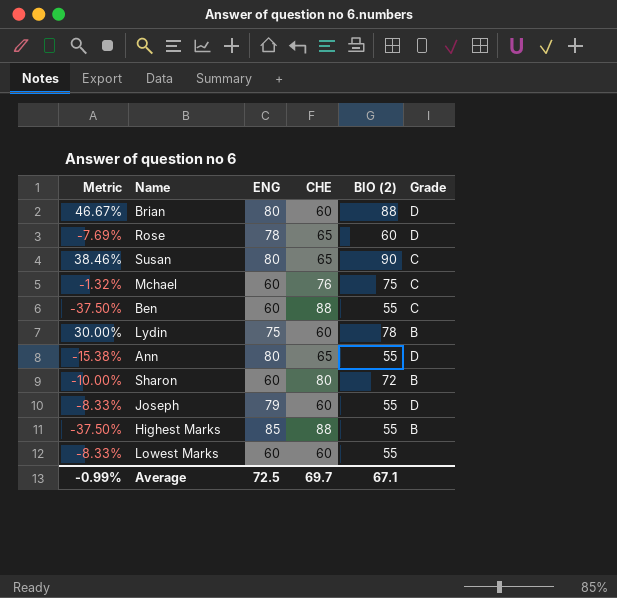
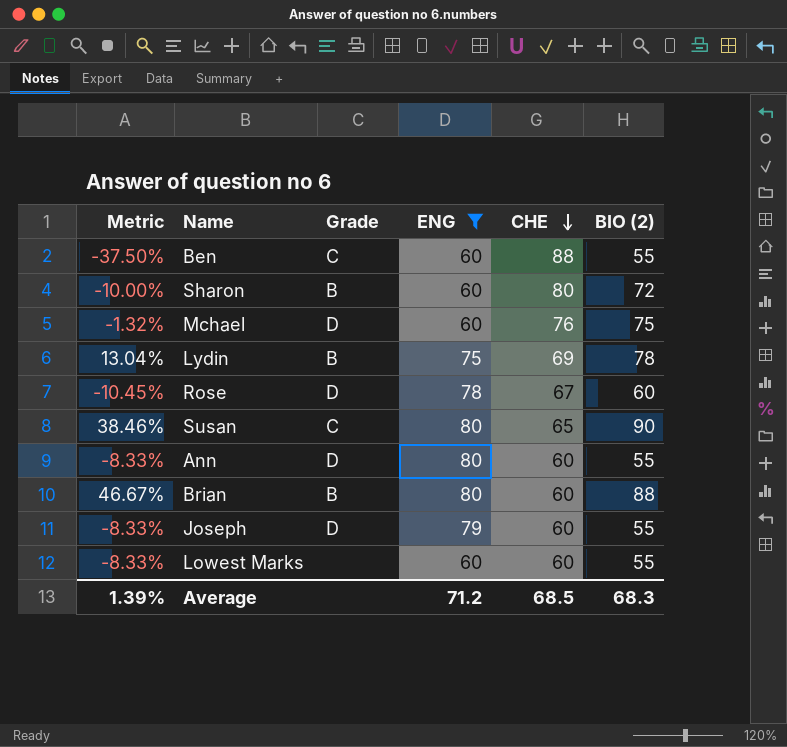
filter: none -> ENG != 85
row order: none -> CHE descending
column Grade | position: 6 -> 3
Mchael | Grade: C -> D
Lydin | Metric: 30.00% -> 13.04%
Lydin | CHE: 60 -> 69
Rose | Metric: -7.69% -> -10.45%
Rose | CHE: 65 -> 67
Ann | Metric: -15.38% -> -8.33%
Ann | CHE: 65 -> 60
Brian | Grade: D -> B
Average | Metric: -0.99% -> 1.39%
Average | ENG: 72.5 -> 71.2
Average | CHE: 69.7 -> 68.5
Average | BIO (2): 67.1 -> 68.3

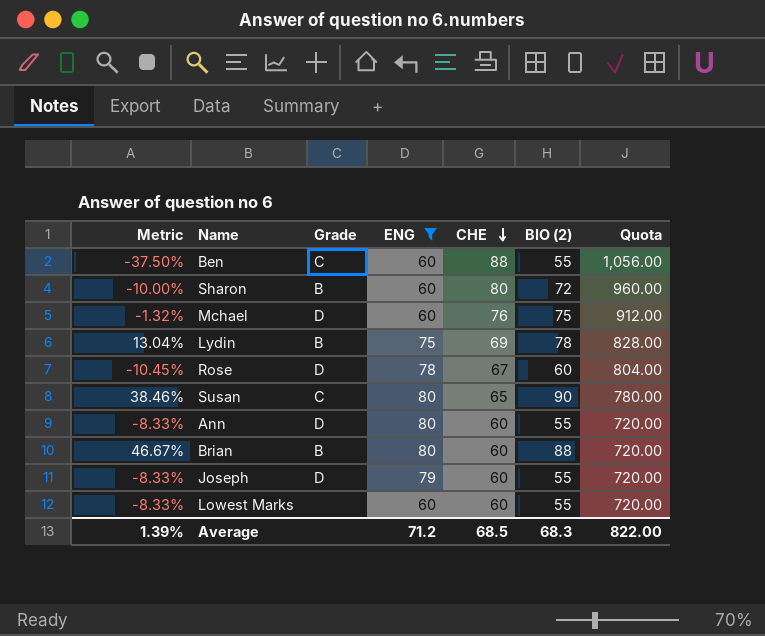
column Quota | formula: none -> [CHE] * 12

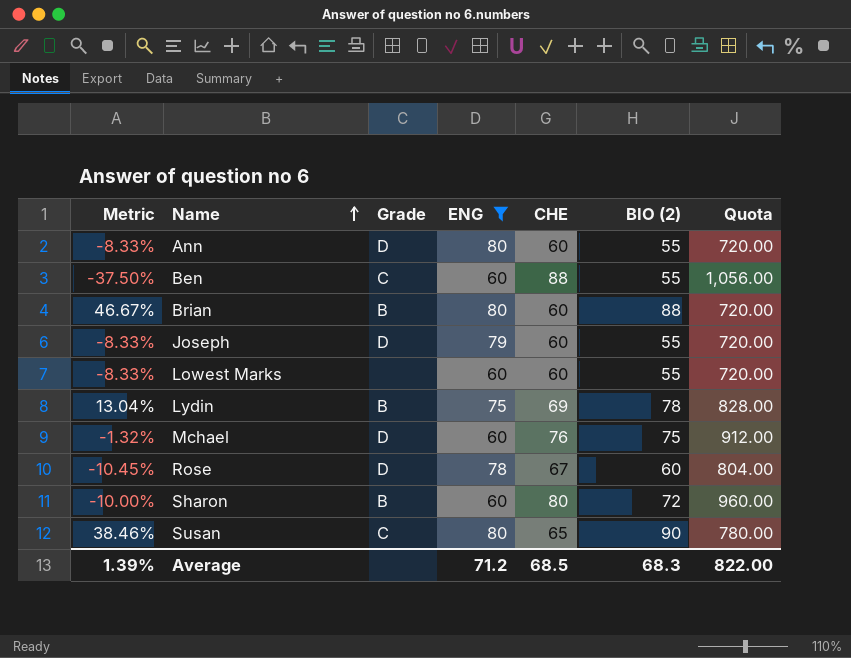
row order: CHE descending -> Name ascending

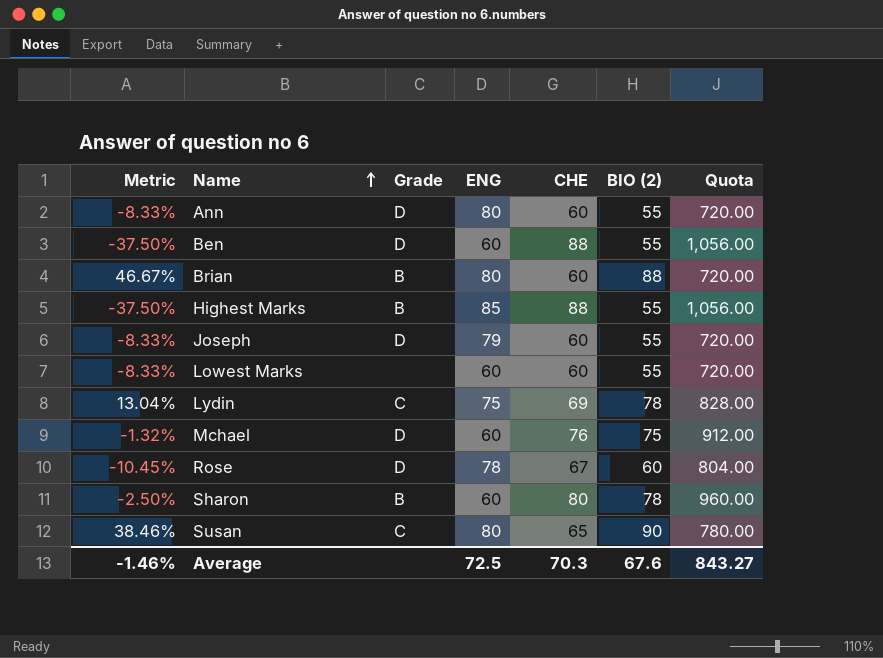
filter: ENG != 85 -> none
Ben | Grade: C -> D
Lydin | Grade: B -> C
Sharon | Metric: -10.00% -> -2.50%
Sharon | BIO (2): 72 -> 78
Average | Metric: 1.39% -> -1.46%
Average | ENG: 71.2 -> 72.5
Average | CHE: 68.5 -> 70.3
Average | BIO (2): 68.3 -> 67.6
Average | Quota: 822.00 -> 843.27

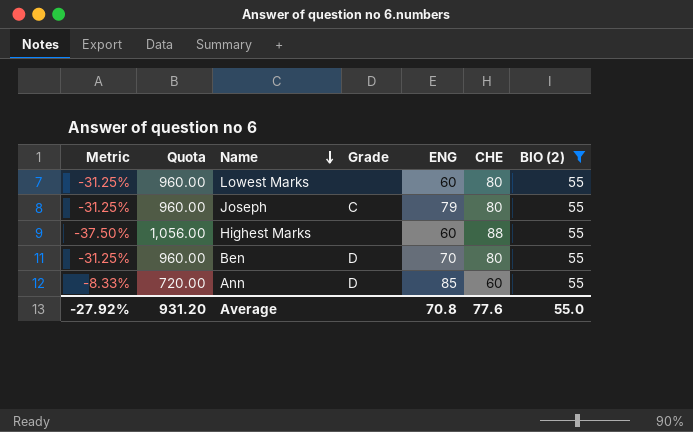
filter: none -> BIO (2) = 55
row order: Name ascending -> Name descending
column Quota | position: 7 -> 2
Lowest Marks | Metric: -8.33% -> -31.25%
Lowest Marks | Quota: 720.00 -> 960.00
Lowest Marks | CHE: 60 -> 80
Joseph | Metric: -8.33% -> -31.25%
Joseph | Quota: 720.00 -> 960.00
Joseph | Grade: D -> C
Joseph | CHE: 60 -> 80
Highest Marks | Grade: B -> none
Highest Marks | ENG: 85 -> 60
Ben | Metric: -37.50% -> -31.25%
Ben | Quota: 1,056.00 -> 960.00
Ben | ENG: 60 -> 70
Ben | CHE: 88 -> 80
Ann | ENG: 80 -> 85
Average | Metric: -1.46% -> -27.92%
Average | Quota: 843.27 -> 931.20
Average | ENG: 72.5 -> 70.8
Average | CHE: 70.3 -> 77.6
Average | BIO (2): 67.6 -> 55.0

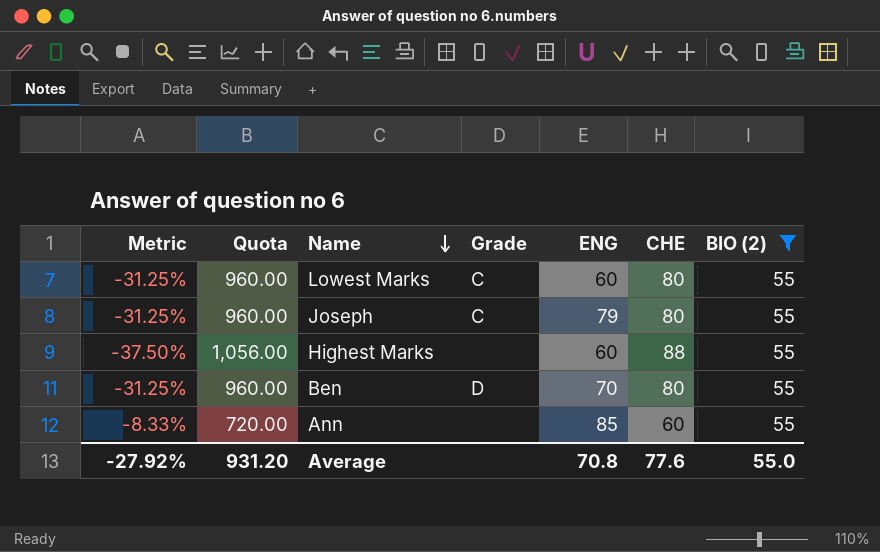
Lowest Marks | Grade: none -> C
Ann | Grade: D -> none

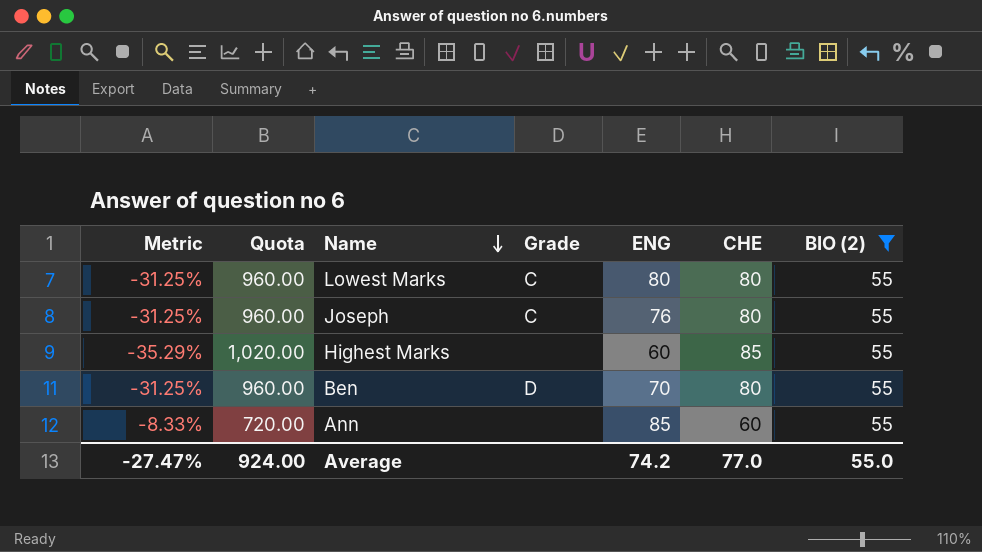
Lowest Marks | ENG: 60 -> 80
Joseph | ENG: 79 -> 76
Highest Marks | Metric: -37.50% -> -35.29%
Highest Marks | Quota: 1,056.00 -> 1,020.00
Highest Marks | CHE: 88 -> 85
Average | Metric: -27.92% -> -27.47%
Average | Quota: 931.20 -> 924.00
Average | ENG: 70.8 -> 74.2
Average | CHE: 77.6 -> 77.0

